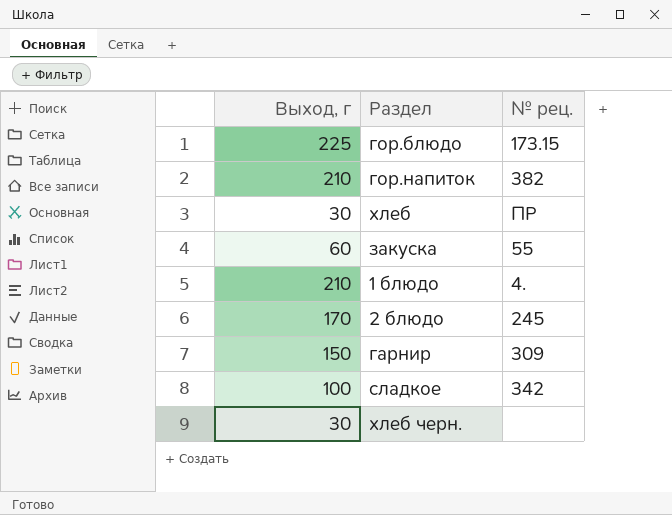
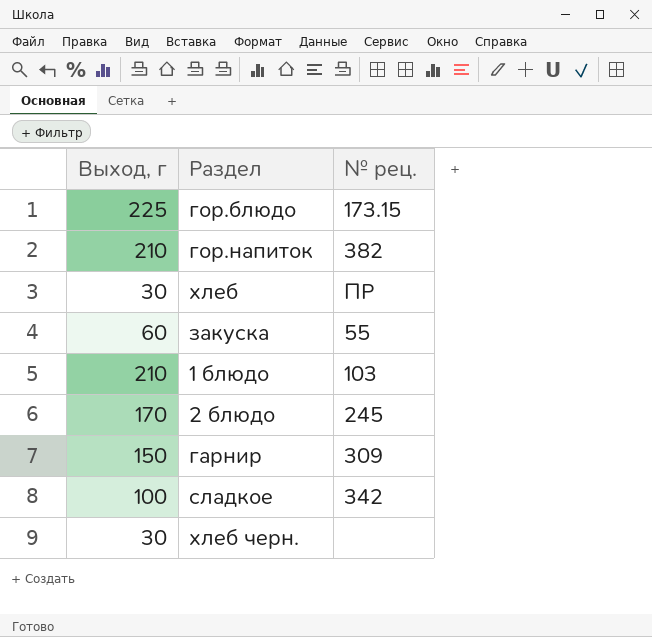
1 блюдо | № рец.: 4. -> 103

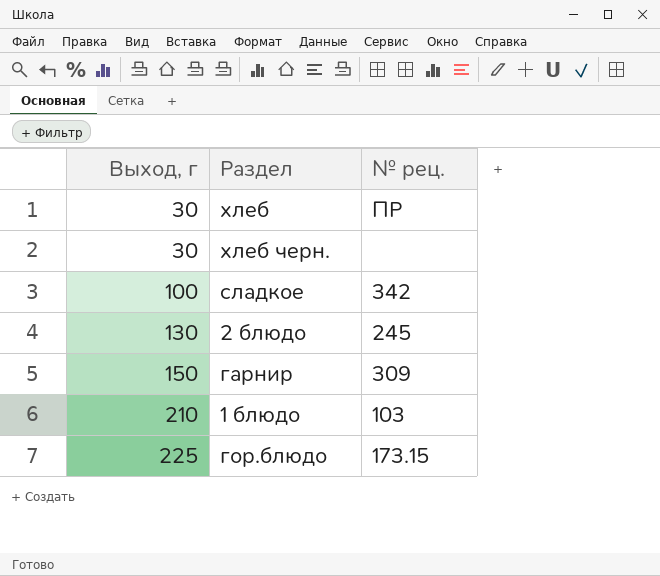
row order: none -> Выход, г ascending
row гор.напиток: 210 | 382 -> none
row закуска: 60 | 55 -> none
2 блюдо | Выход, г: 170 -> 130

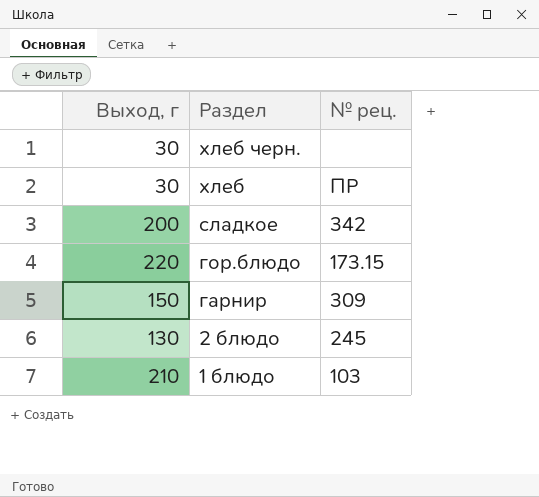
row order: Выход, г ascending -> Раздел descending
сладкое | Выход, г: 100 -> 200
гор.блюдо | Выход, г: 225 -> 220

